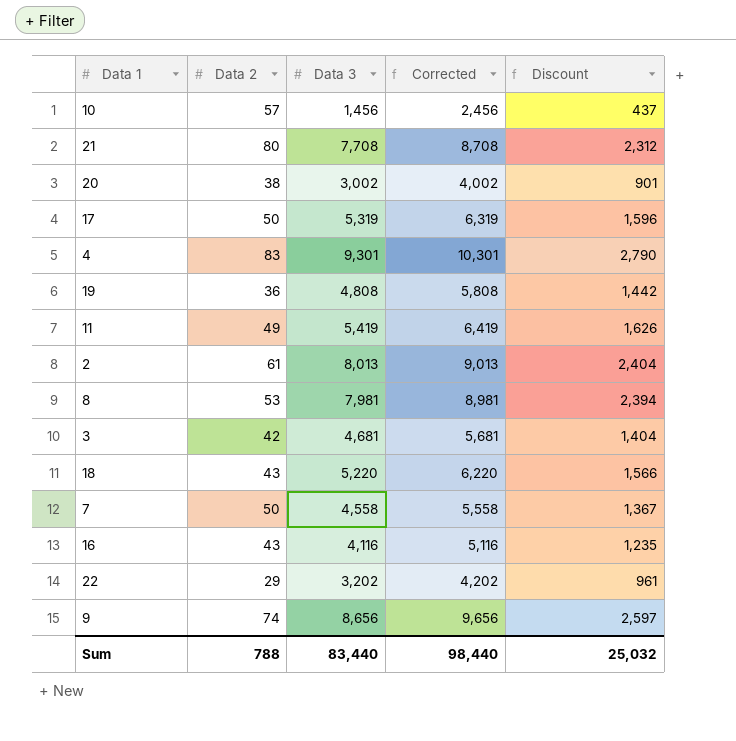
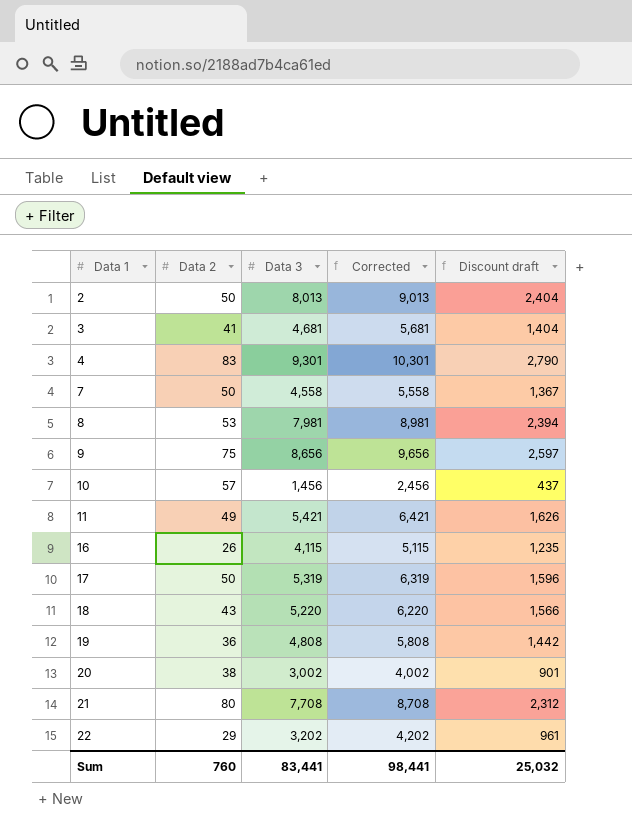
row order: none -> Data 1 ascending
column name: Discount -> Discount draft
2 | Data 2: 61 -> 50
3 | Data 2: 42 -> 41
9 | Data 2: 74 -> 75
11 | Data 3: 5,419 -> 5,421
11 | Corrected: 6,419 -> 6,421
16 | Data 2: 43 -> 26
16 | Data 3: 4,116 -> 4,115
16 | Corrected: 5,116 -> 5,115
Sum | Data 2: 788 -> 760
Sum | Data 3: 83,440 -> 83,441
Sum | Corrected: 98,440 -> 98,441

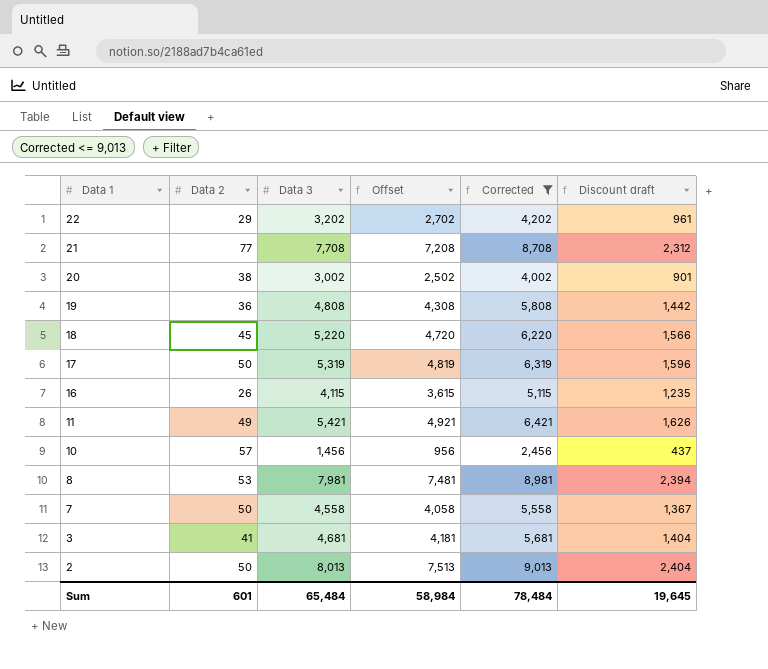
filter: none -> Corrected <= 9,013
row order: Data 1 ascending -> Data 1 descending
column Offset | formula: none -> [Data 3] - 500
21 | Data 2: 80 -> 77
18 | Data 2: 43 -> 45
Sum | Data 2: 760 -> 601
Sum | Data 3: 83,441 -> 65,484
Sum | Corrected: 98,441 -> 78,484
Sum | Discount draft: 25,032 -> 19,645

